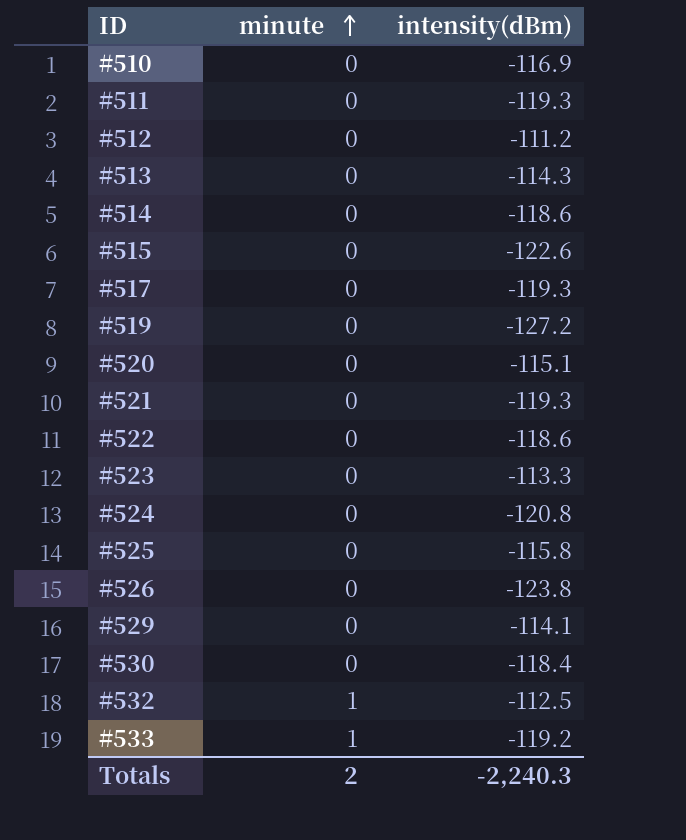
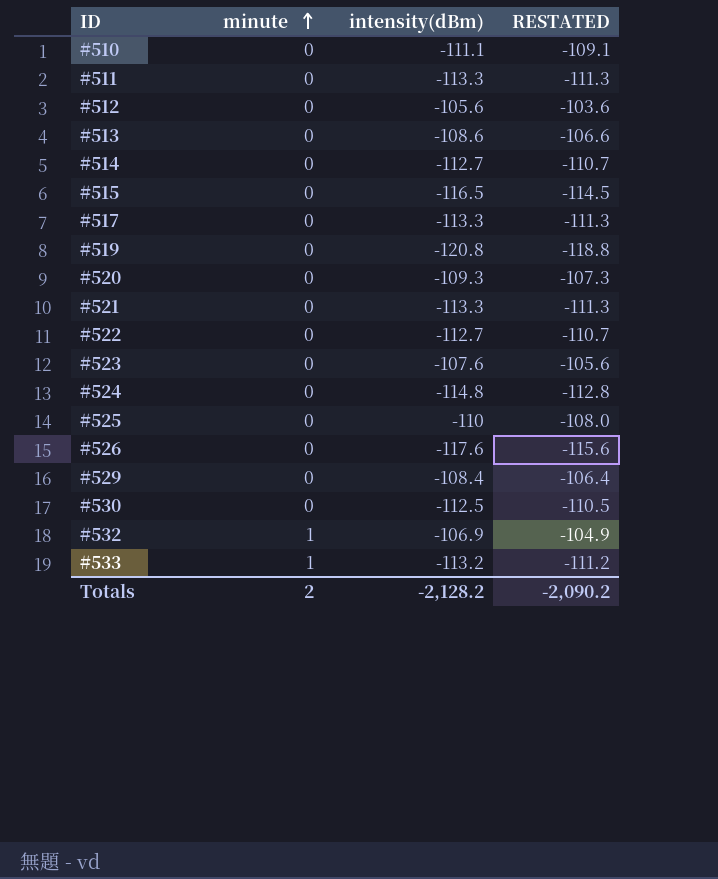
column RESTATED | formula: none -> [intensity(dBm)] + 2
#510 | intensity(dBm): -116.9 -> -111.1
#511 | intensity(dBm): -119.3 -> -113.3
#512 | intensity(dBm): -111.2 -> -105.6
#513 | intensity(dBm): -114.3 -> -108.6
#514 | intensity(dBm): -118.6 -> -112.7
#515 | intensity(dBm): -122.6 -> -116.5
#517 | intensity(dBm): -119.3 -> -113.3
#519 | intensity(dBm): -127.2 -> -120.8
#520 | intensity(dBm): -115.1 -> -109.3
#521 | intensity(dBm): -119.3 -> -113.3
#522 | intensity(dBm): -118.6 -> -112.7
#523 | intensity(dBm): -113.3 -> -107.6
#524 | intensity(dBm): -120.8 -> -114.8
#525 | intensity(dBm): -115.8 -> -110
#526 | intensity(dBm): -123.8 -> -117.6
#529 | intensity(dBm): -114.1 -> -108.4
#530 | intensity(dBm): -118.4 -> -112.5
#532 | intensity(dBm): -112.5 -> -106.9
#533 | intensity(dBm): -119.2 -> -113.2
Totals | intensity(dBm): -2,240.3 -> -2,128.2

